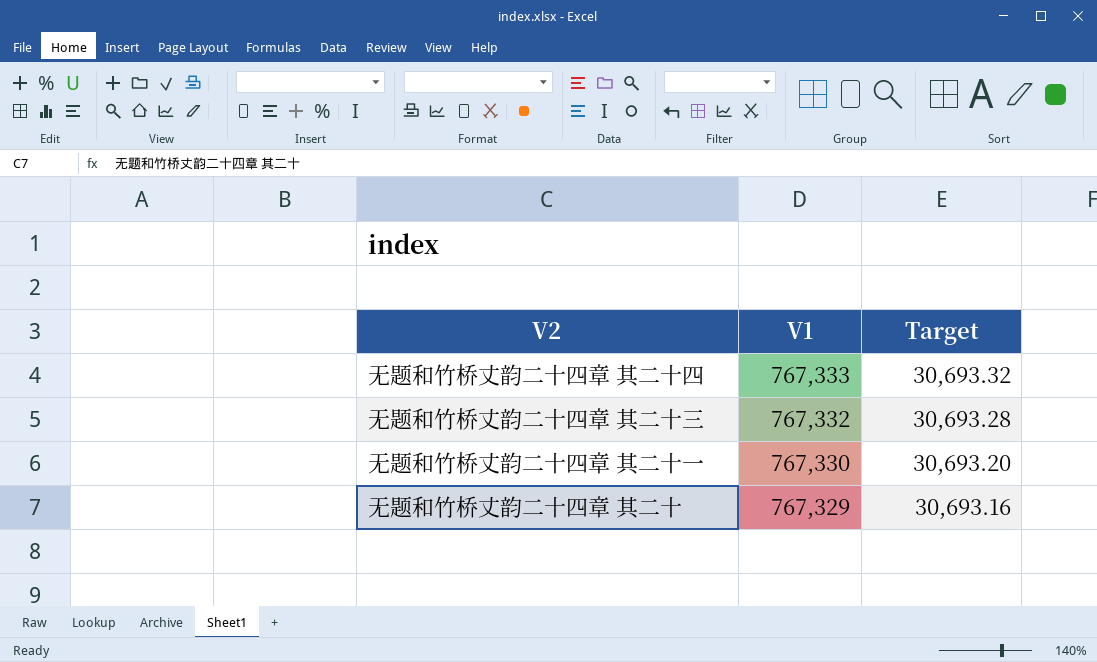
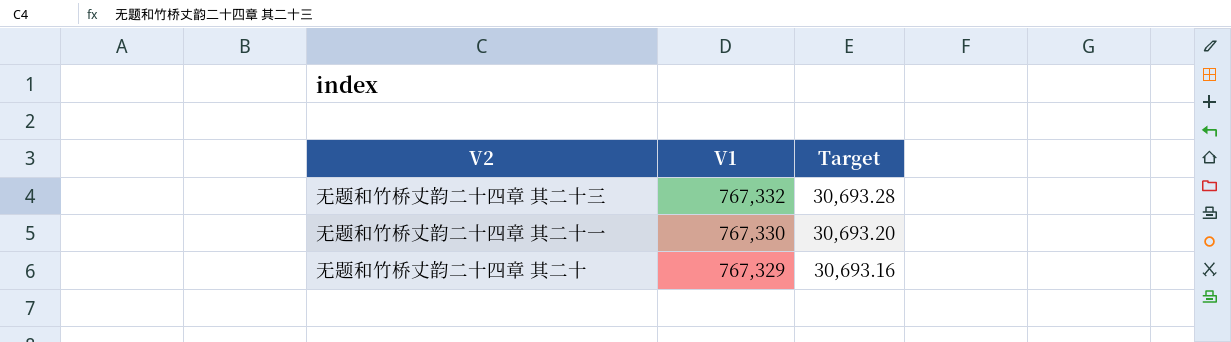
row 无题和竹桥丈韵二十四章 其二十四: 767,333 | 30,693.32 -> none

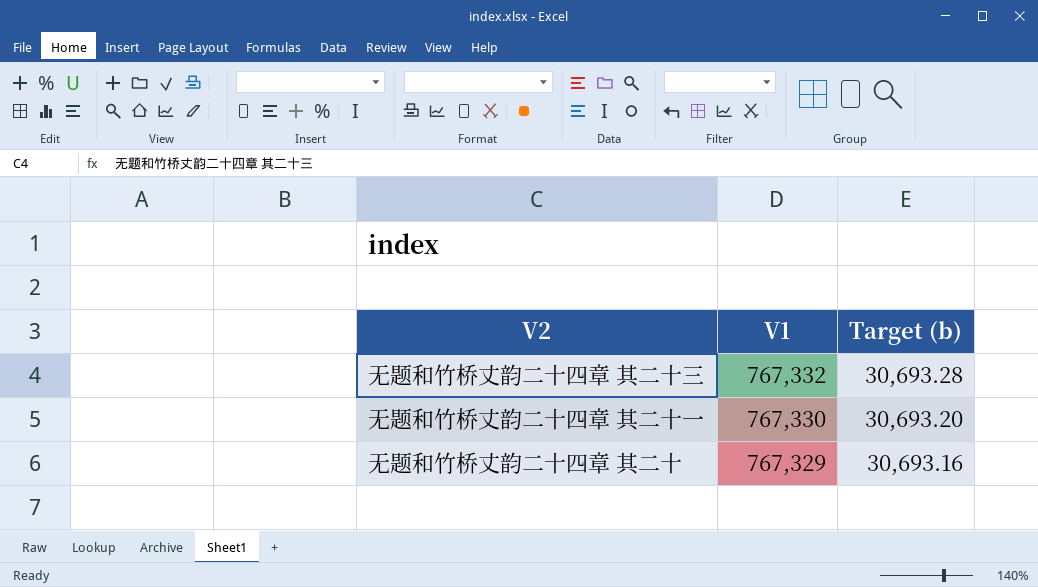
column name: Target -> Target (b)

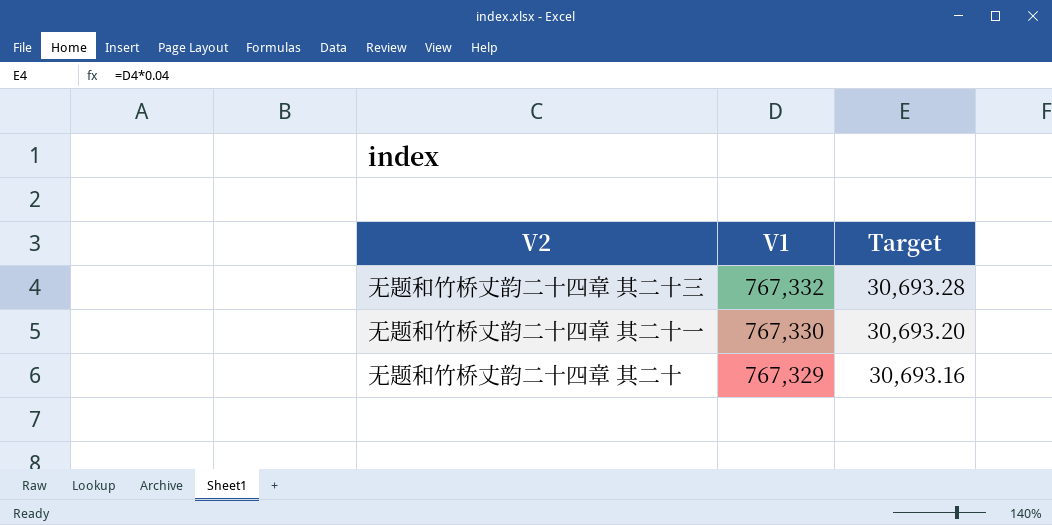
column name: Target (b) -> Target

